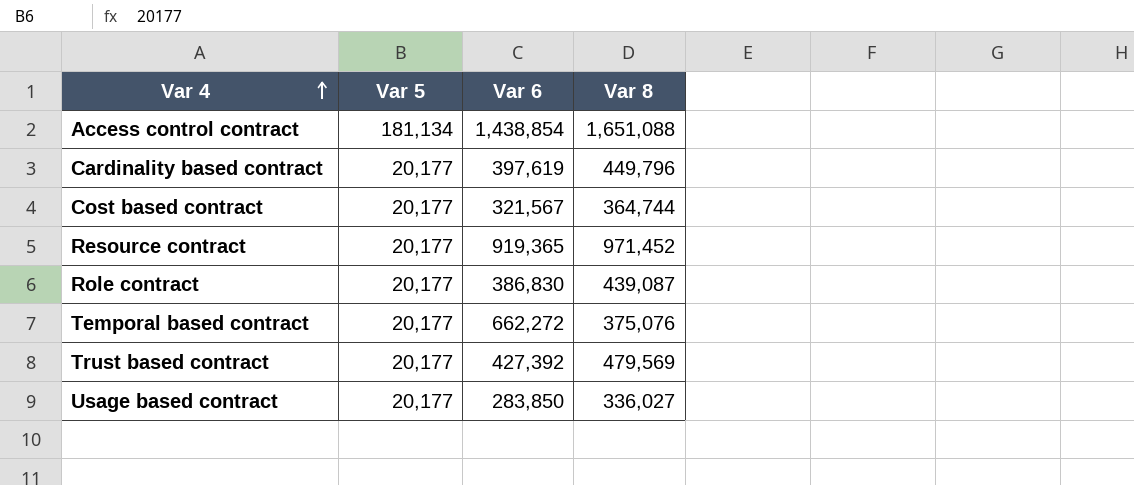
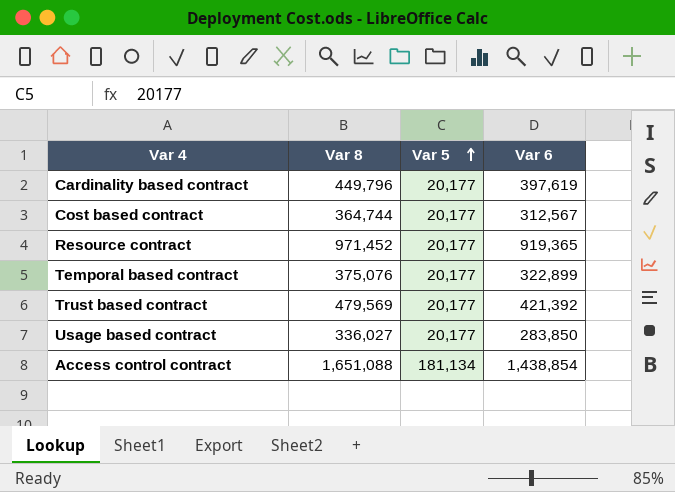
row order: Var 4 ascending -> Var 5 ascending
column Var 8 | position: 4 -> 2
row Role contract: 20,177 | 386,830 | 439,087 -> none
Cost based contract | Var 6: 321,567 -> 312,567
Temporal based contract | Var 6: 662,272 -> 322,899
Trust based contract | Var 6: 427,392 -> 421,392

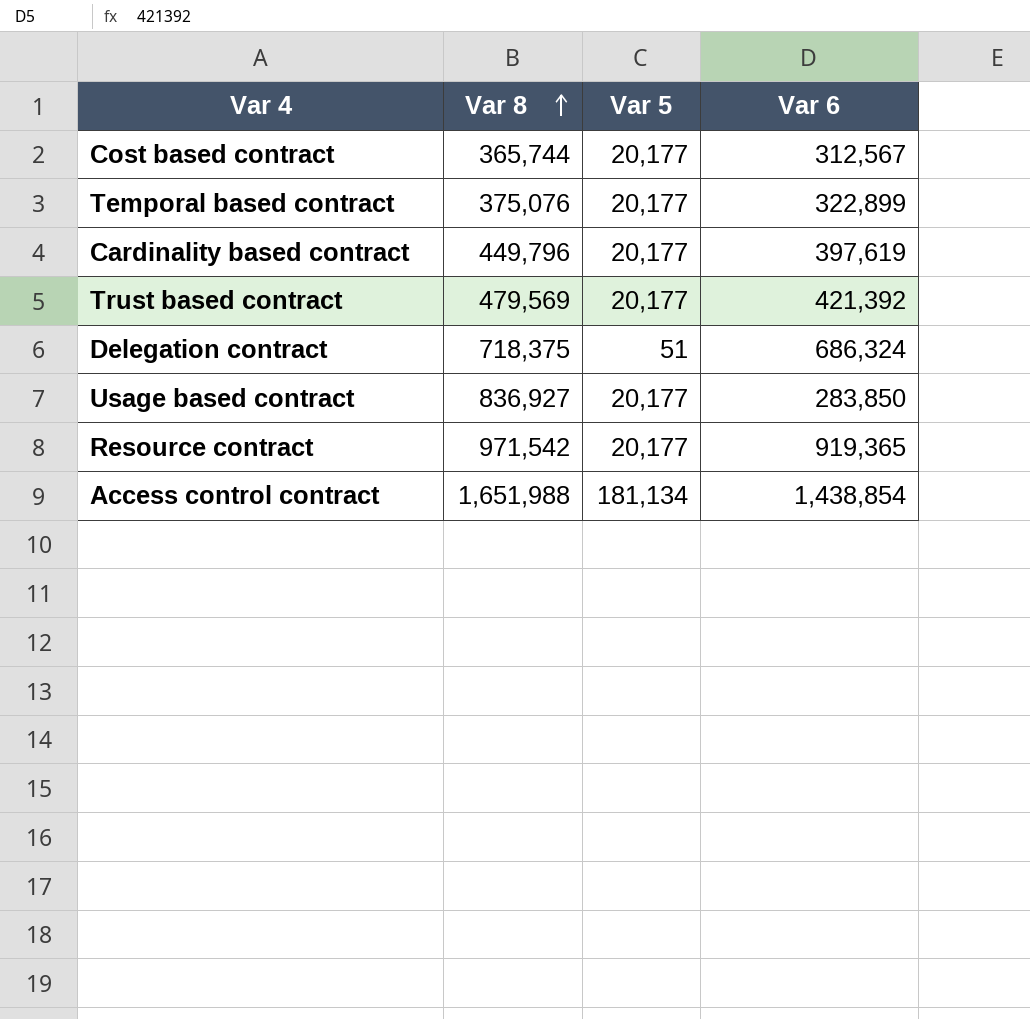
row order: Var 5 ascending -> Var 8 ascending
Cost based contract | Var 8: 364,744 -> 365,744
row Delegation contract: none -> 718,375 | 51 | 686,324
Usage based contract | Var 8: 336,027 -> 836,927
Resource contract | Var 8: 971,452 -> 971,542
Access control contract | Var 8: 1,651,088 -> 1,651,988

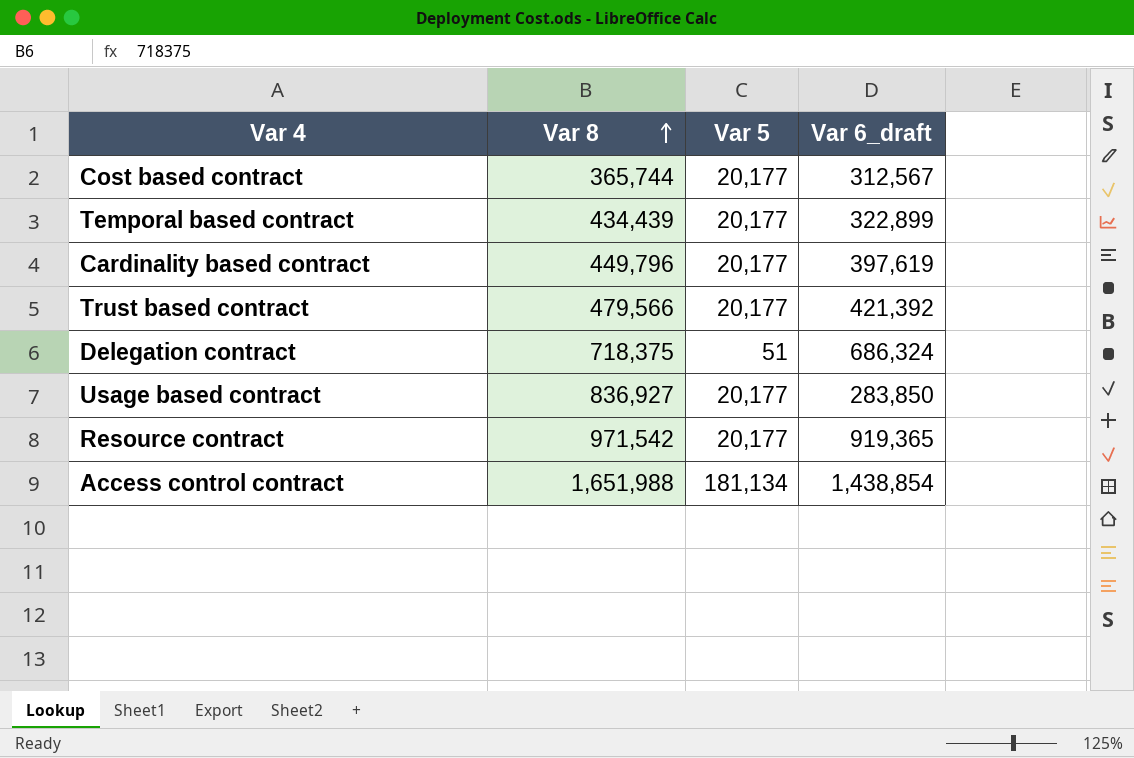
column name: Var 6 -> Var 6_draft
Temporal based contract | Var 8: 375,076 -> 434,439
Trust based contract | Var 8: 479,569 -> 479,566

